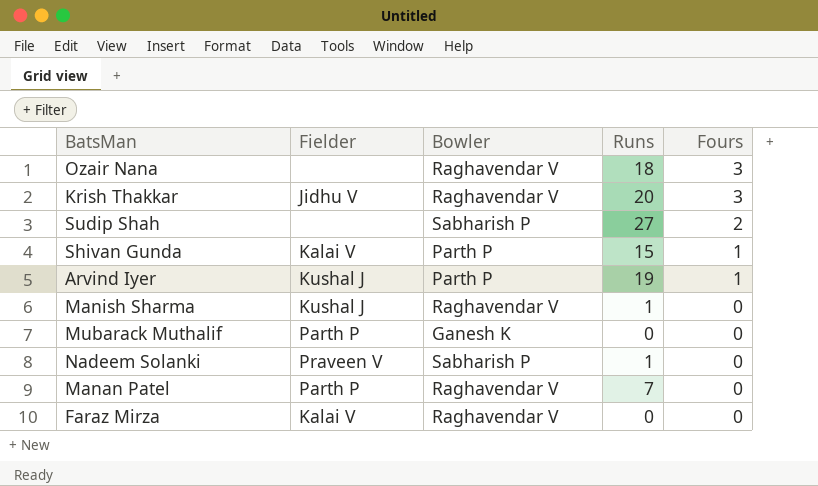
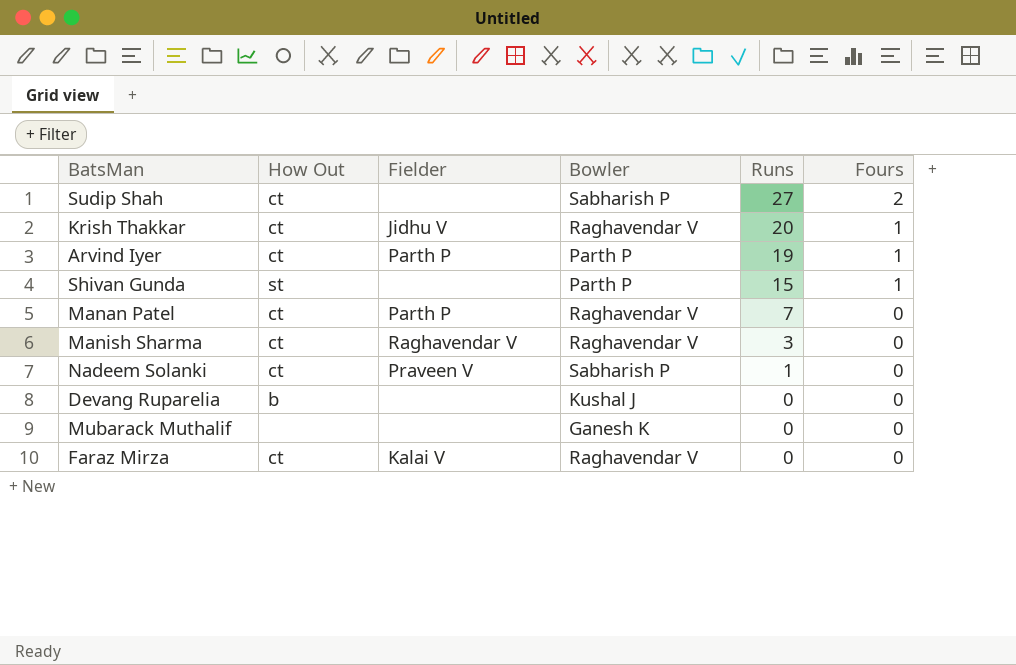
row order: Fours descending -> Runs descending
column How Out | position: none -> 2
row Ozair Nana: none | Raghavendar V | 18 | 3 -> none
Krish Thakkar | Fours: 3 -> 1
Arvind Iyer | Fielder: Kushal J -> Parth P
Shivan Gunda | Fielder: Kalai V -> none
Manish Sharma | Fielder: Kushal J -> Raghavendar V
Manish Sharma | Runs: 1 -> 3
row Devang Ruparelia: none -> b | none | Kushal J | 0 | 0
Mubarack Muthalif | Fielder: Parth P -> none

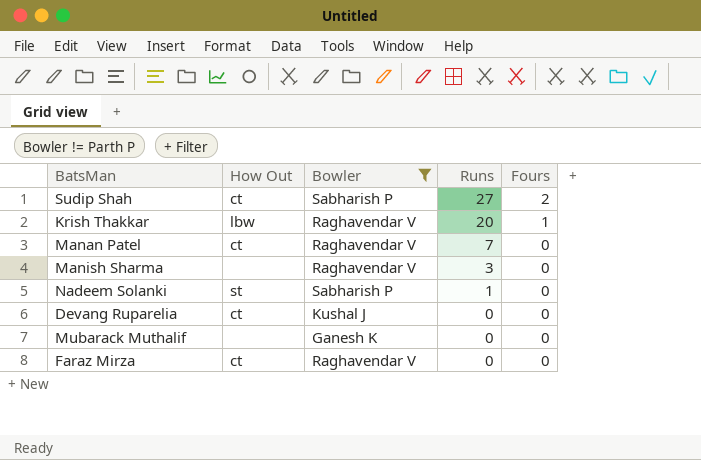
filter: none -> Bowler != Parth P
column Fielder | position: 3 -> none
Krish Thakkar | How Out: ct -> lbw
Manish Sharma | How Out: ct -> none
Nadeem Solanki | How Out: ct -> st
Devang Ruparelia | How Out: b -> ct

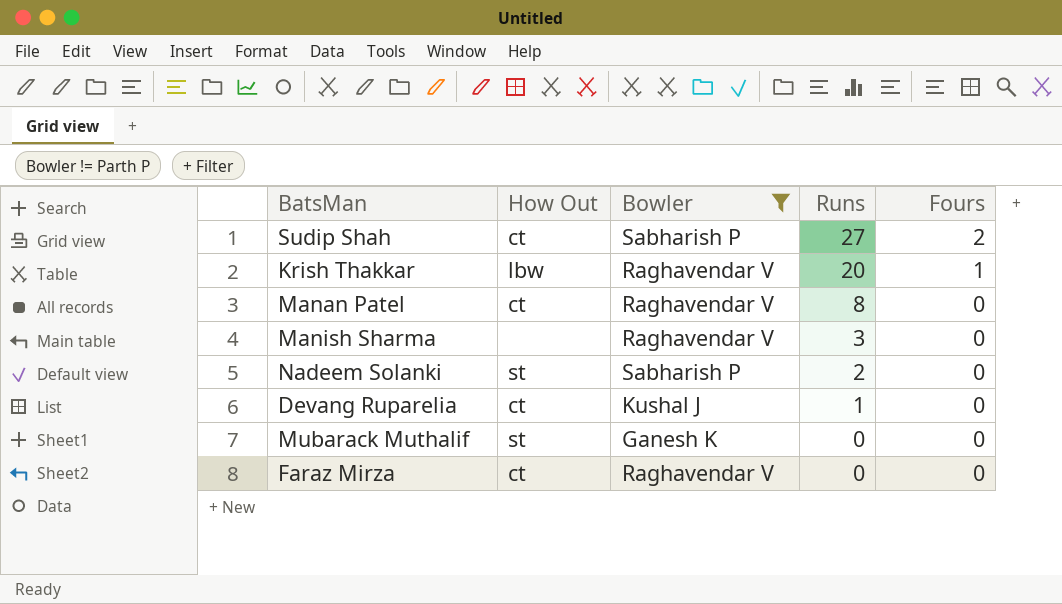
Manan Patel | Runs: 7 -> 8
Nadeem Solanki | Runs: 1 -> 2
Devang Ruparelia | Runs: 0 -> 1
Mubarack Muthalif | How Out: none -> st

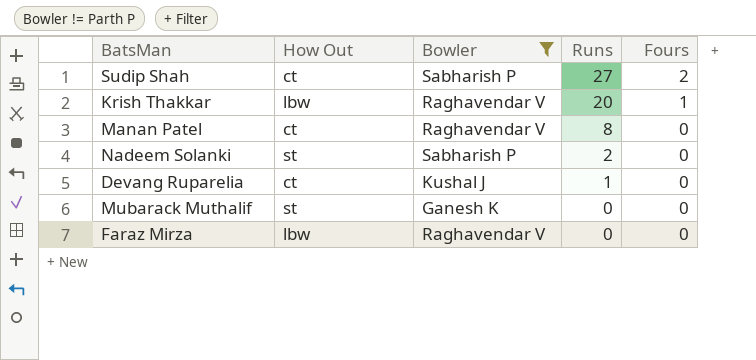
row Manish Sharma: none | Raghavendar V | 3 | 0 -> none
Faraz Mirza | How Out: ct -> lbw

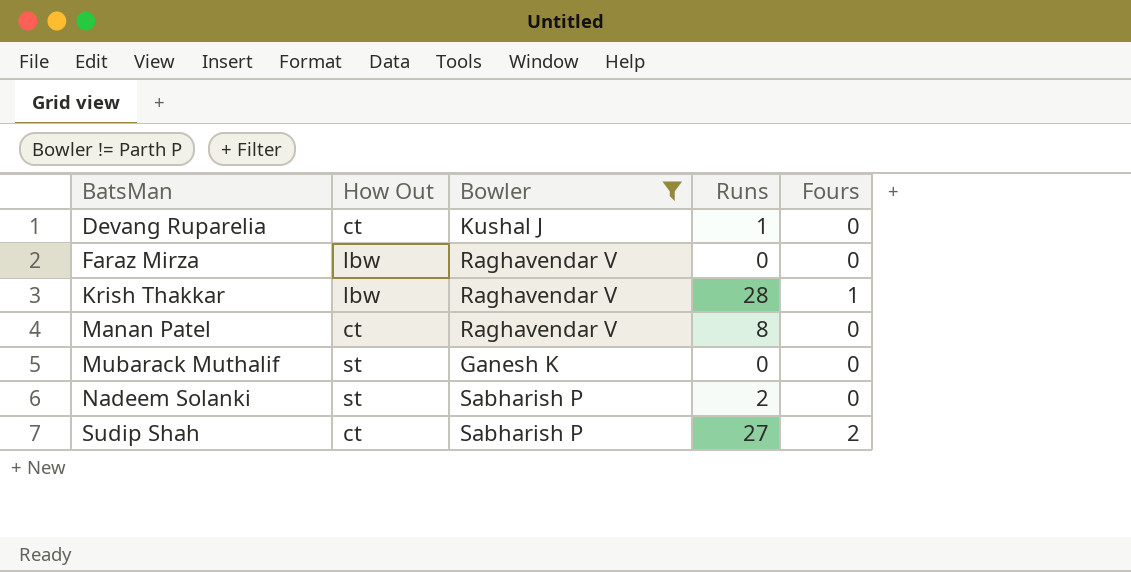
row order: Runs descending -> BatsMan ascending
Krish Thakkar | Runs: 20 -> 28

